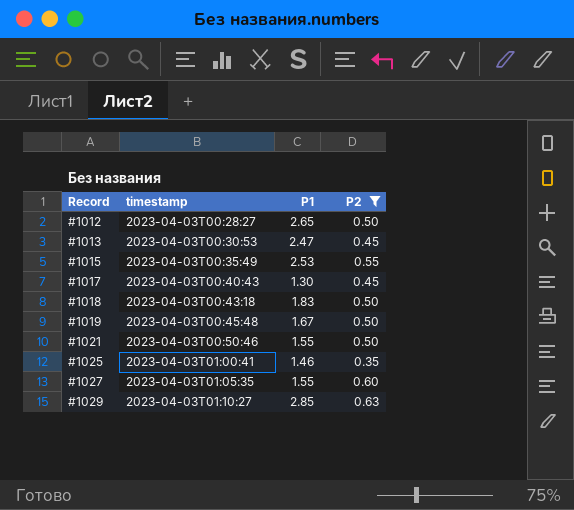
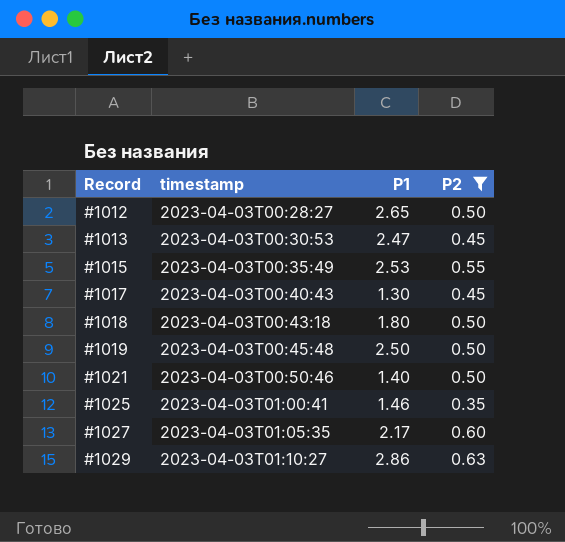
#1018 | P1: 1.83 -> 1.80
#1019 | P1: 1.67 -> 2.50
#1021 | P1: 1.55 -> 1.40
#1027 | P1: 1.55 -> 2.17
#1029 | P1: 2.85 -> 2.86

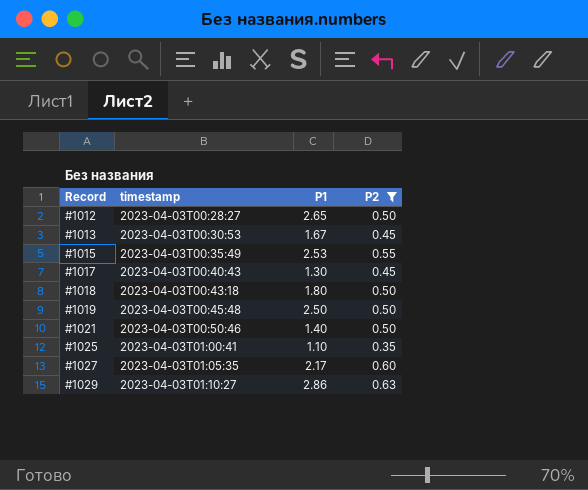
#1013 | P1: 2.47 -> 1.67
#1025 | P1: 1.46 -> 1.10

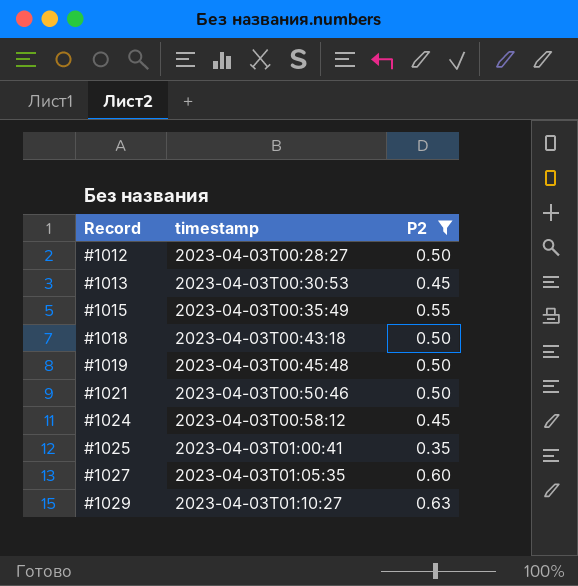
column P1 | position: 3 -> none
row #1017: 2023-04-03T00:40:43 | 1.30 | 0.45 -> none
row #1024: none -> 2023-04-03T00:58:12 | 0.45

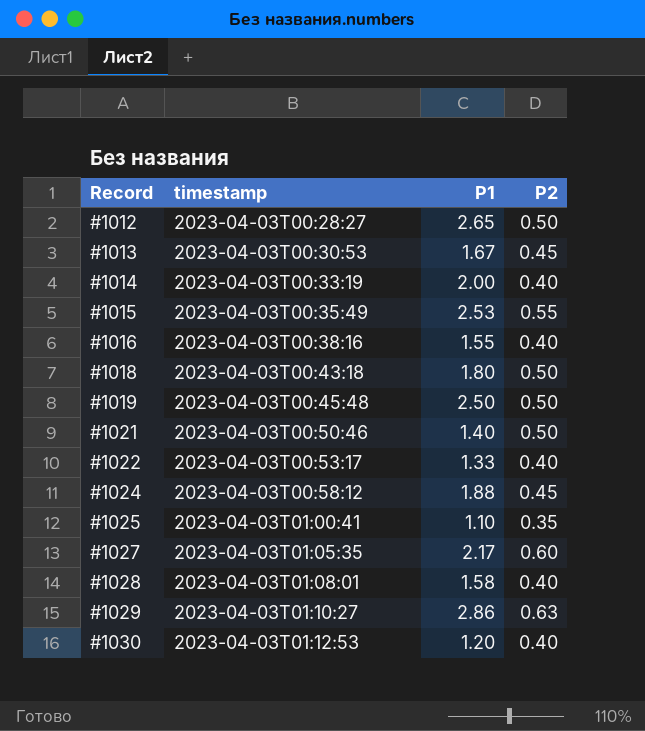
filter: P2 != 0.40 -> none
column P1 | position: none -> 3

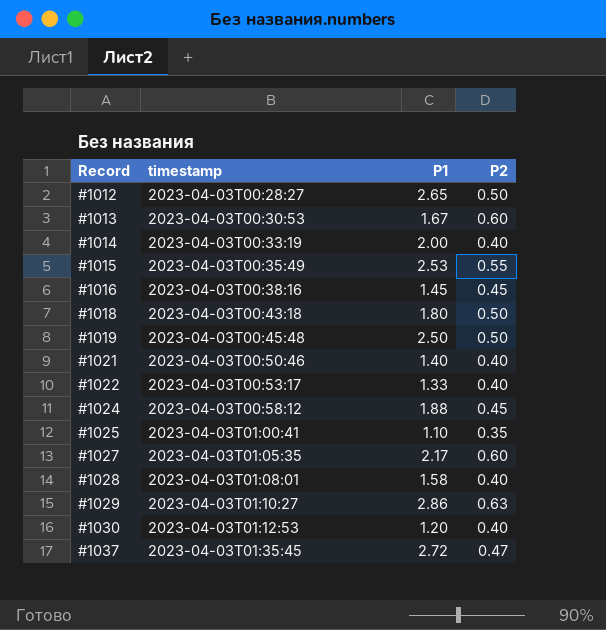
#1013 | P2: 0.45 -> 0.60
#1016 | P1: 1.55 -> 1.45
#1016 | P2: 0.40 -> 0.45
#1021 | P2: 0.50 -> 0.40
row #1037: none -> 2023-04-03T01:35:45 | 2.72 | 0.47

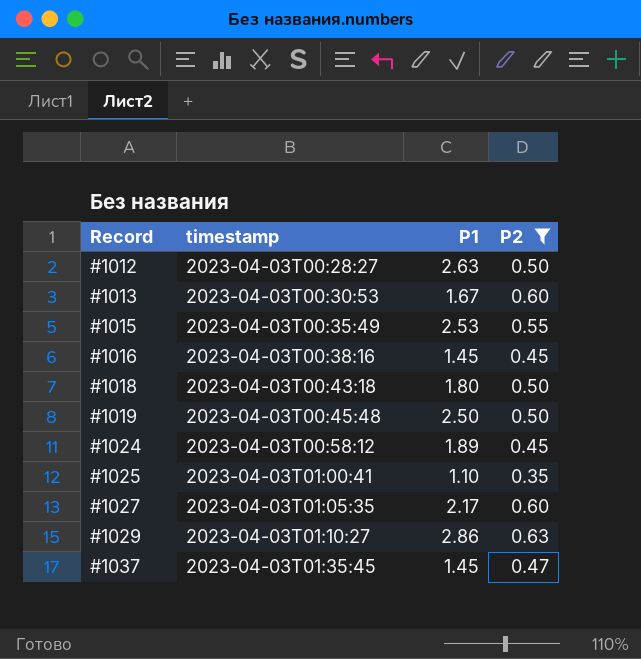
filter: none -> P2 != 0.40
#1012 | P1: 2.65 -> 2.63
#1024 | P1: 1.88 -> 1.89
#1037 | P1: 2.72 -> 1.45

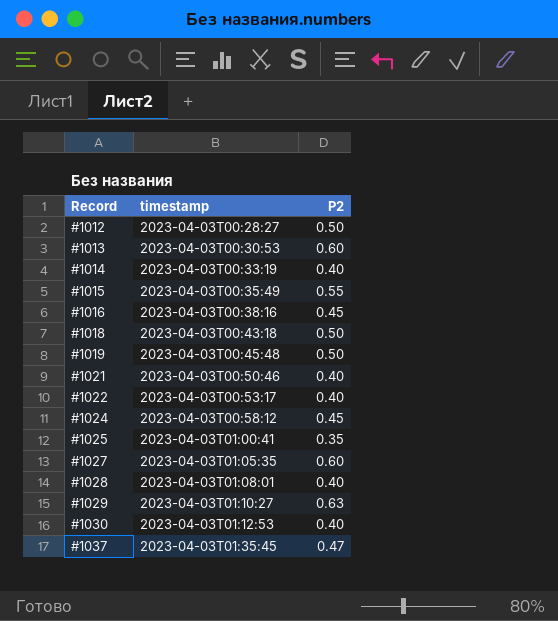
filter: P2 != 0.40 -> none
column P1 | position: 3 -> none

